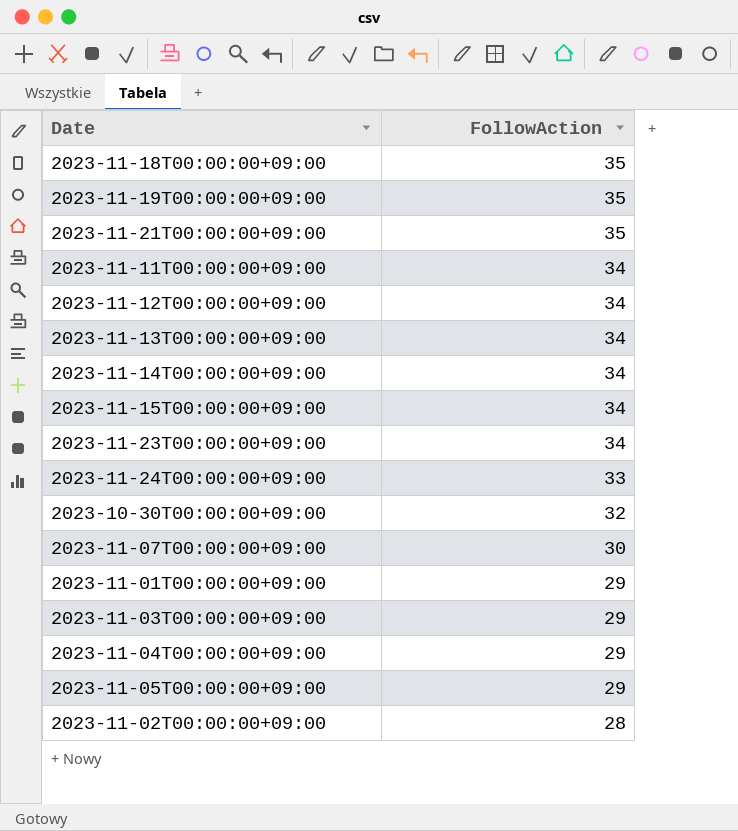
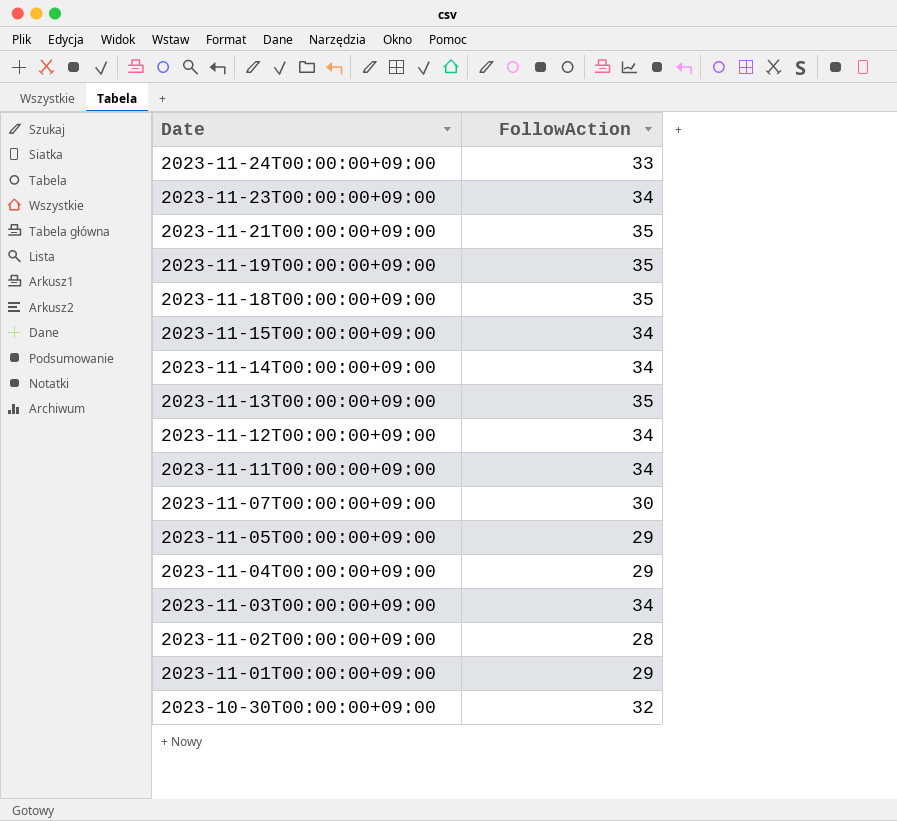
row order: FollowAction descending -> Date descending
2023-11-13T00:00:00+09:00 | FollowAction: 34 -> 35
2023-11-03T00:00:00+09:00 | FollowAction: 29 -> 34

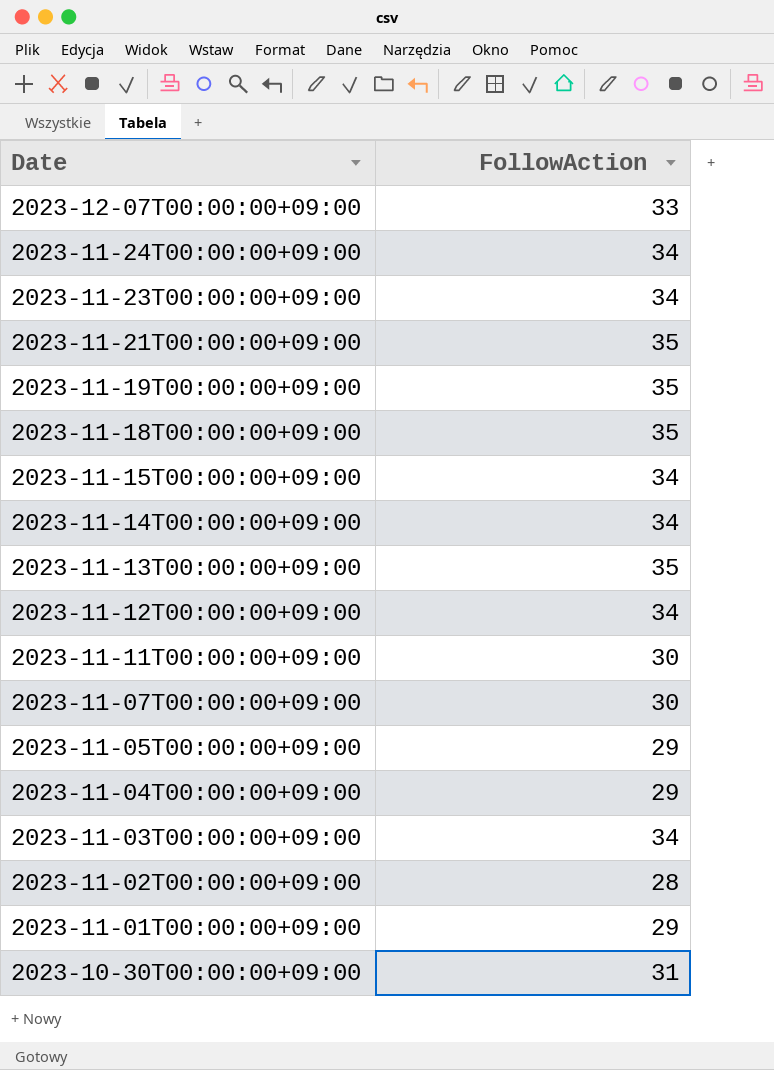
row 2023-12-07T00:00:00+09:00: none -> 33
2023-11-24T00:00:00+09:00 | FollowAction: 33 -> 34
2023-11-11T00:00:00+09:00 | FollowAction: 34 -> 30
2023-10-30T00:00:00+09:00 | FollowAction: 32 -> 31

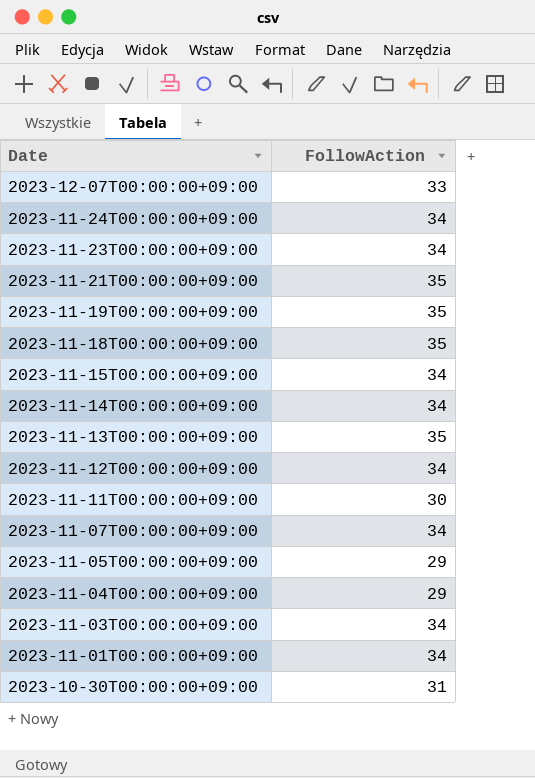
row 2023-11-02T00:00:00+09:00: 28 -> none
2023-11-07T00:00:00+09:00 | FollowAction: 30 -> 34
2023-11-01T00:00:00+09:00 | FollowAction: 29 -> 34

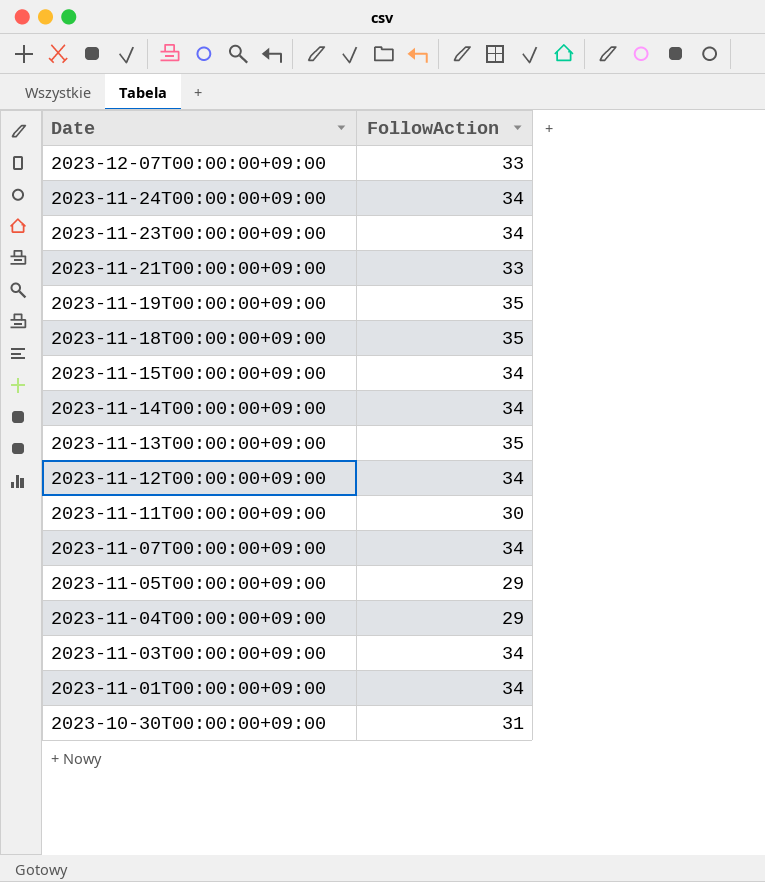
2023-11-21T00:00:00+09:00 | FollowAction: 35 -> 33

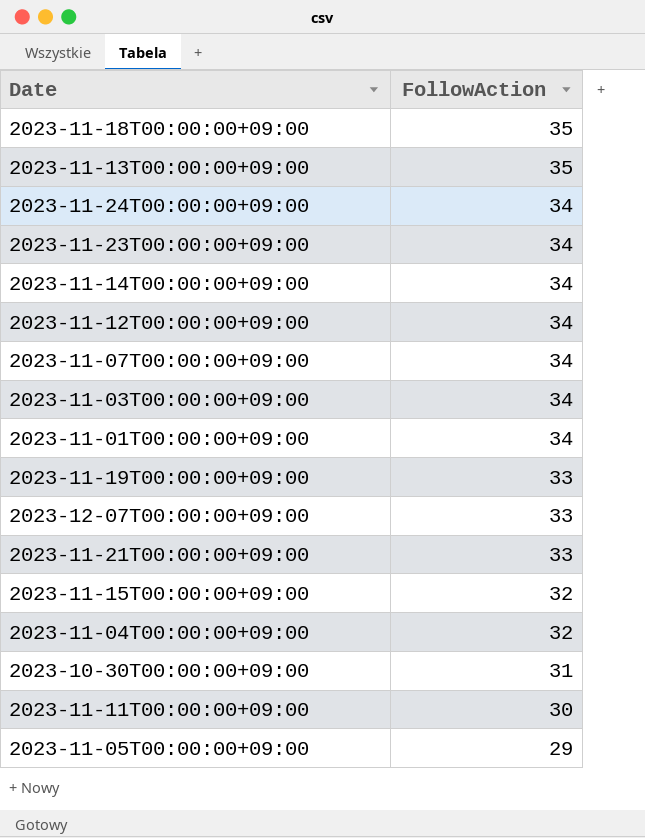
row order: Date descending -> FollowAction descending
2023-11-19T00:00:00+09:00 | FollowAction: 35 -> 33
2023-11-15T00:00:00+09:00 | FollowAction: 34 -> 32
2023-11-04T00:00:00+09:00 | FollowAction: 29 -> 32

